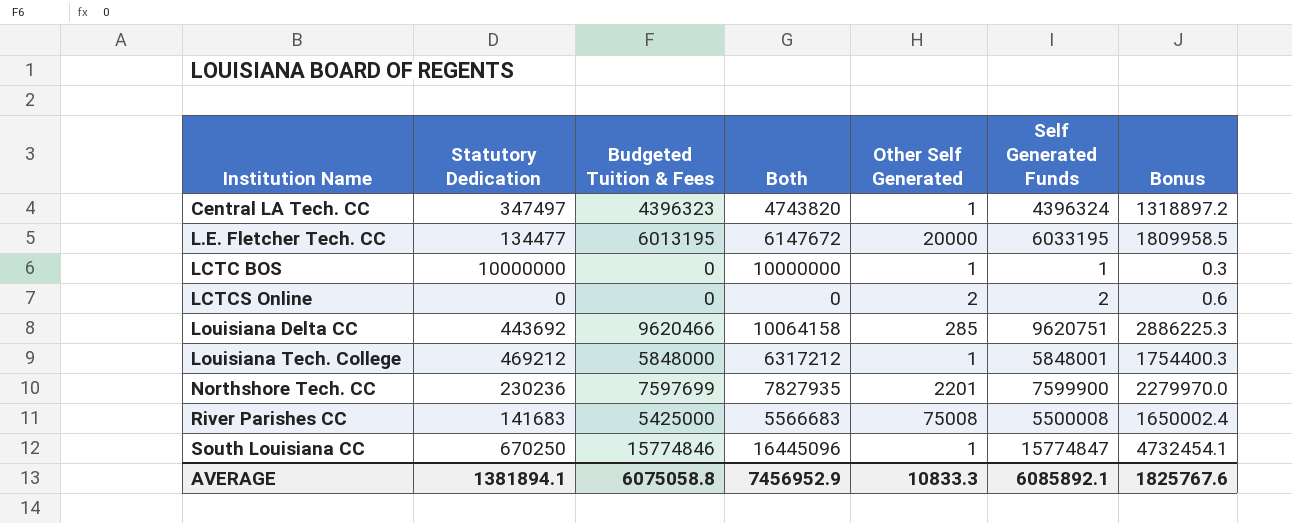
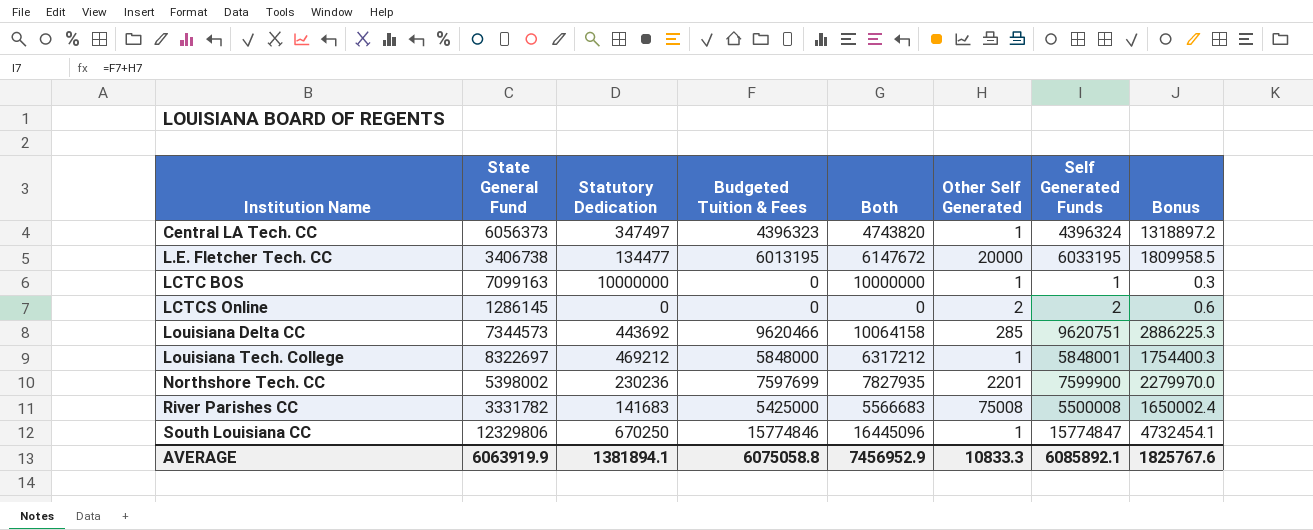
column State General Fund | position: none -> 2

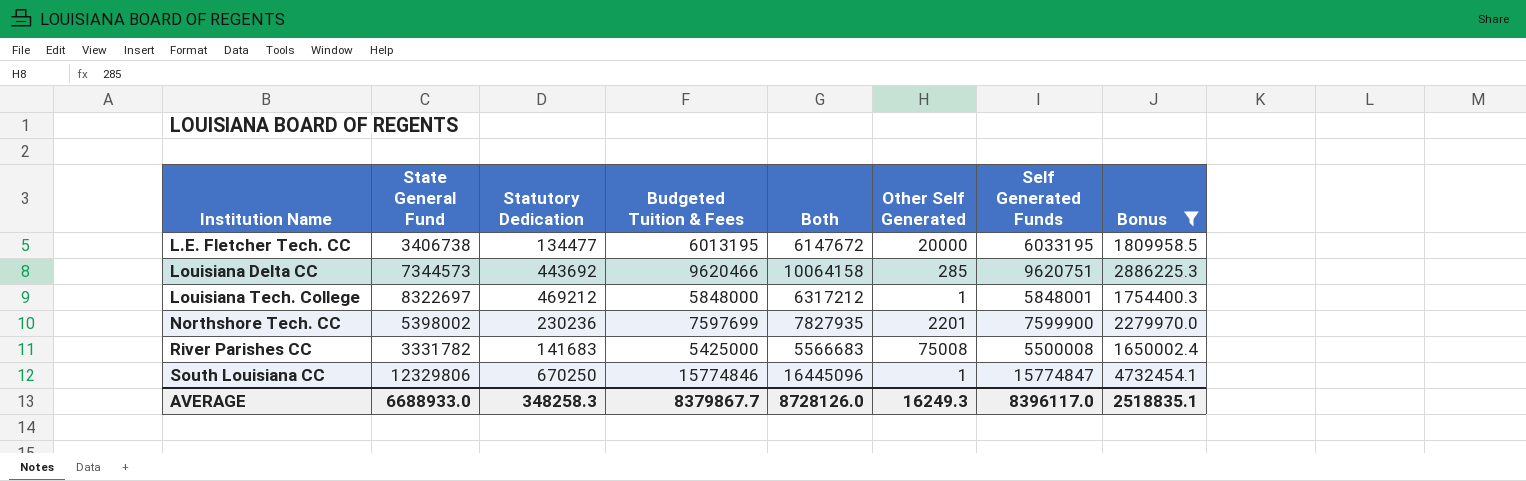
filter: none -> Bonus >= 1650002.4
AVERAGE | State General Fund: 6063919.9 -> 6688933.0
AVERAGE | Statutory Dedication: 1381894.1 -> 348258.3
AVERAGE | Budgeted Tuition & Fees: 6075058.8 -> 8379867.7
AVERAGE | Both: 7456952.9 -> 8728126.0
AVERAGE | Other Self Generated: 10833.3 -> 16249.3
AVERAGE | Self Generated Funds: 6085892.1 -> 8396117.0
AVERAGE | Bonus: 1825767.6 -> 2518835.1

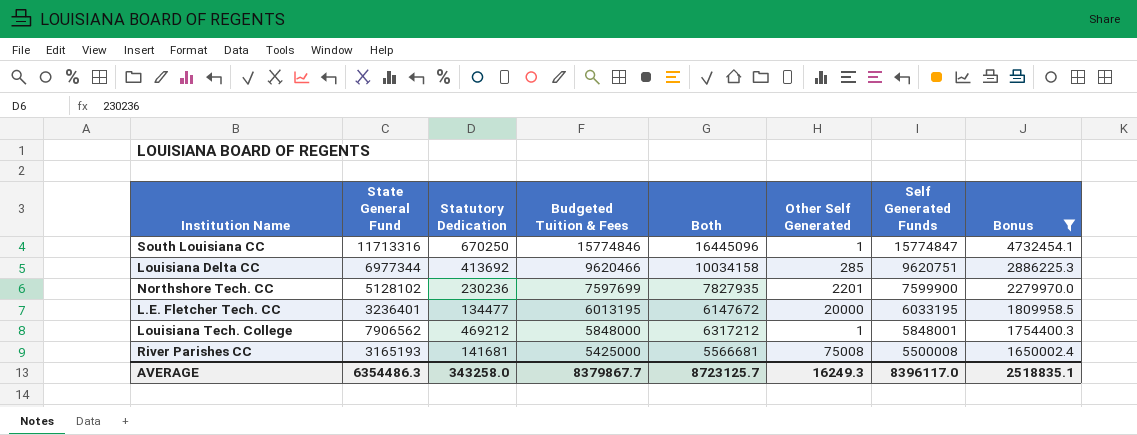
row order: Institution Name ascending -> Budgeted Tuition & Fees descending
South Louisiana CC | State General Fund: 12329806 -> 11713316
Louisiana Delta CC | State General Fund: 7344573 -> 6977344
Louisiana Delta CC | Statutory Dedication: 443692 -> 413692
Louisiana Delta CC | Both: 10064158 -> 10034158
Northshore Tech. CC | State General Fund: 5398002 -> 5128102
L.E. Fletcher Tech. CC | State General Fund: 3406738 -> 3236401
Louisiana Tech. College | State General Fund: 8322697 -> 7906562
River Parishes CC | State General Fund: 3331782 -> 3165193
River Parishes CC | Statutory Dedication: 141683 -> 141681
River Parishes CC | Both: 5566683 -> 5566681
AVERAGE | State General Fund: 6688933.0 -> 6354486.3
AVERAGE | Statutory Dedication: 348258.3 -> 343258.0
AVERAGE | Both: 8728126.0 -> 8723125.7

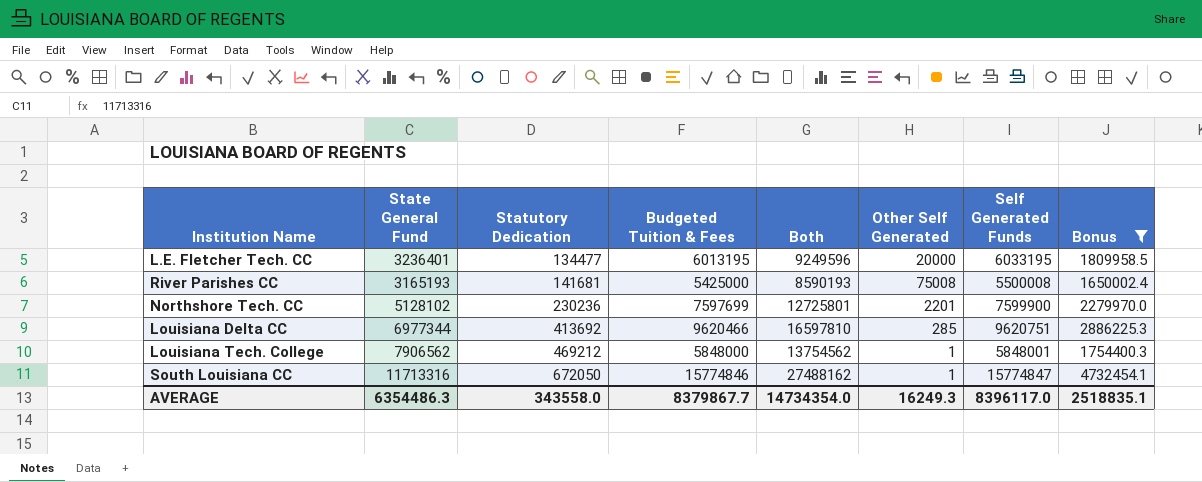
row order: Budgeted Tuition & Fees descending -> Statutory Dedication ascending
column Both | formula: [Statutory Dedication] + [Budgeted Tuition & Fees] -> [State General Fund] + [Budgeted Tuition & Fees]
South Louisiana CC | Statutory Dedication: 670250 -> 672050
AVERAGE | Statutory Dedication: 343258.0 -> 343558.0
AVERAGE | Both: 8723125.7 -> 14734354.0

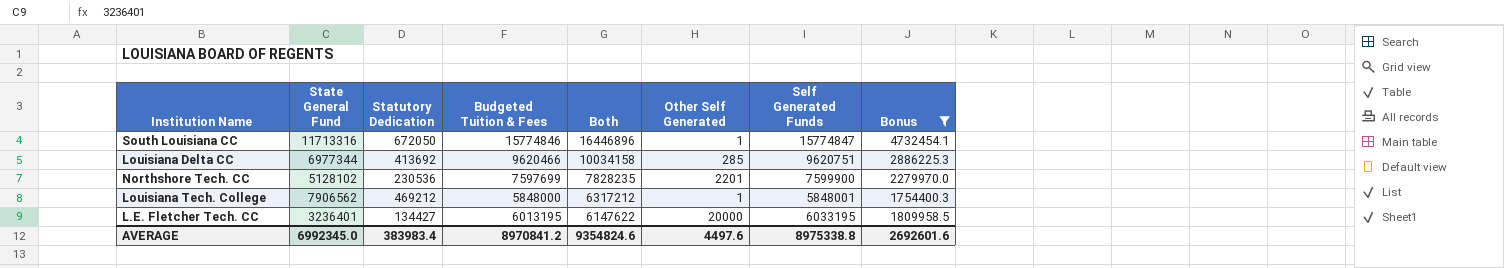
row order: Statutory Dedication ascending -> Both descending
column Both | formula: [State General Fund] + [Budgeted Tuition & Fees] -> [Statutory Dedication] + [Budgeted Tuition & Fees]
row River Parishes CC: 3165193 | 141681 | 5425000 | 8590193 | 75008 | 5500008 | 1650002.4 -> none
Northshore Tech. CC | Statutory Dedication: 230236 -> 230536
L.E. Fletcher Tech. CC | Statutory Dedication: 134477 -> 134427
AVERAGE | State General Fund: 6354486.3 -> 6992345.0
AVERAGE | Statutory Dedication: 343558.0 -> 383983.4
AVERAGE | Budgeted Tuition & Fees: 8379867.7 -> 8970841.2
AVERAGE | Both: 14734354.0 -> 9354824.6
AVERAGE | Other Self Generated: 16249.3 -> 4497.6
AVERAGE | Self Generated Funds: 8396117.0 -> 8975338.8
AVERAGE | Bonus: 2518835.1 -> 2692601.6

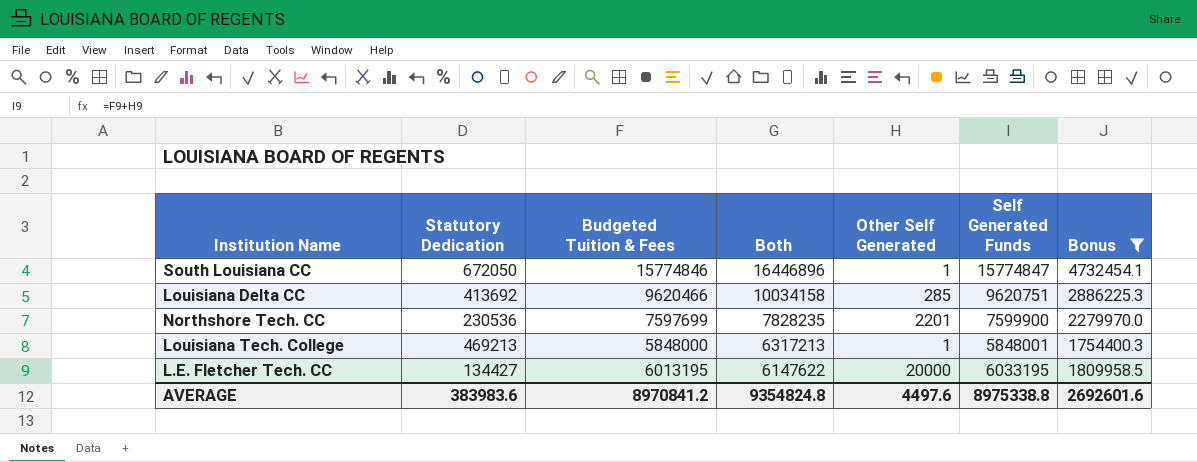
column State General Fund | position: 2 -> none
Louisiana Tech. College | Statutory Dedication: 469212 -> 469213
Louisiana Tech. College | Both: 6317212 -> 6317213
AVERAGE | Statutory Dedication: 383983.4 -> 383983.6
AVERAGE | Both: 9354824.6 -> 9354824.8

